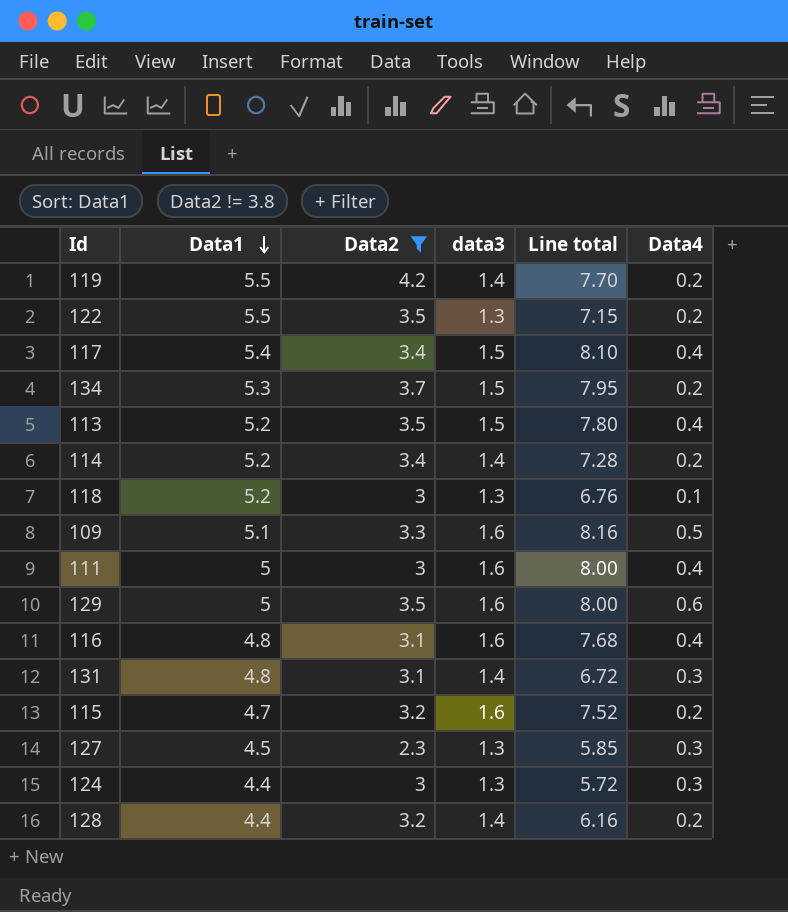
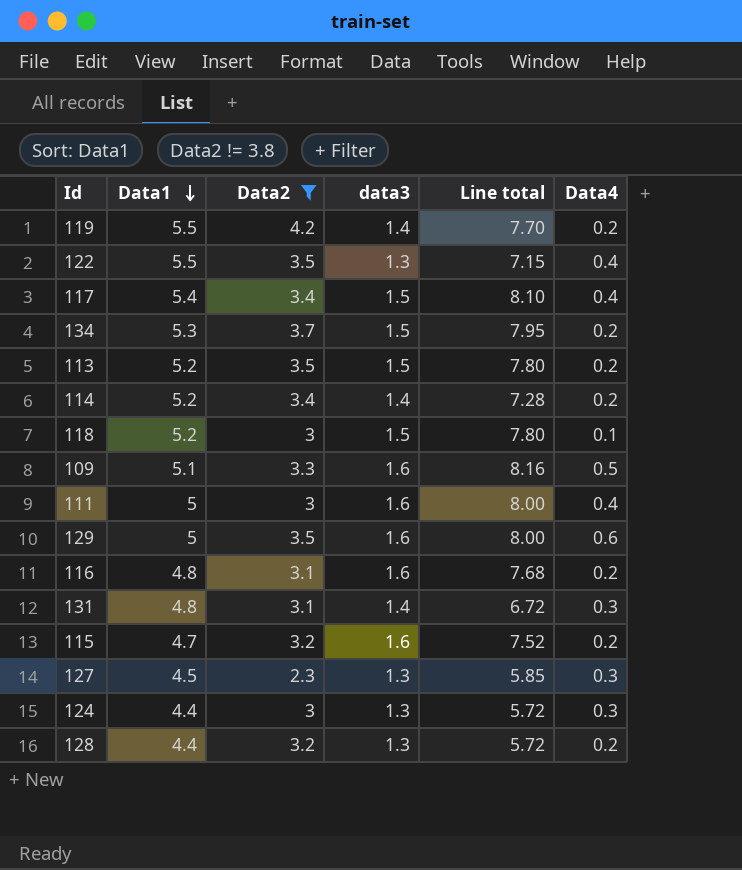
122 | Data4: 0.2 -> 0.4
113 | Data4: 0.4 -> 0.2
118 | data3: 1.3 -> 1.5
118 | Line total: 6.76 -> 7.80
116 | Data4: 0.4 -> 0.2
128 | data3: 1.4 -> 1.3
128 | Line total: 6.16 -> 5.72

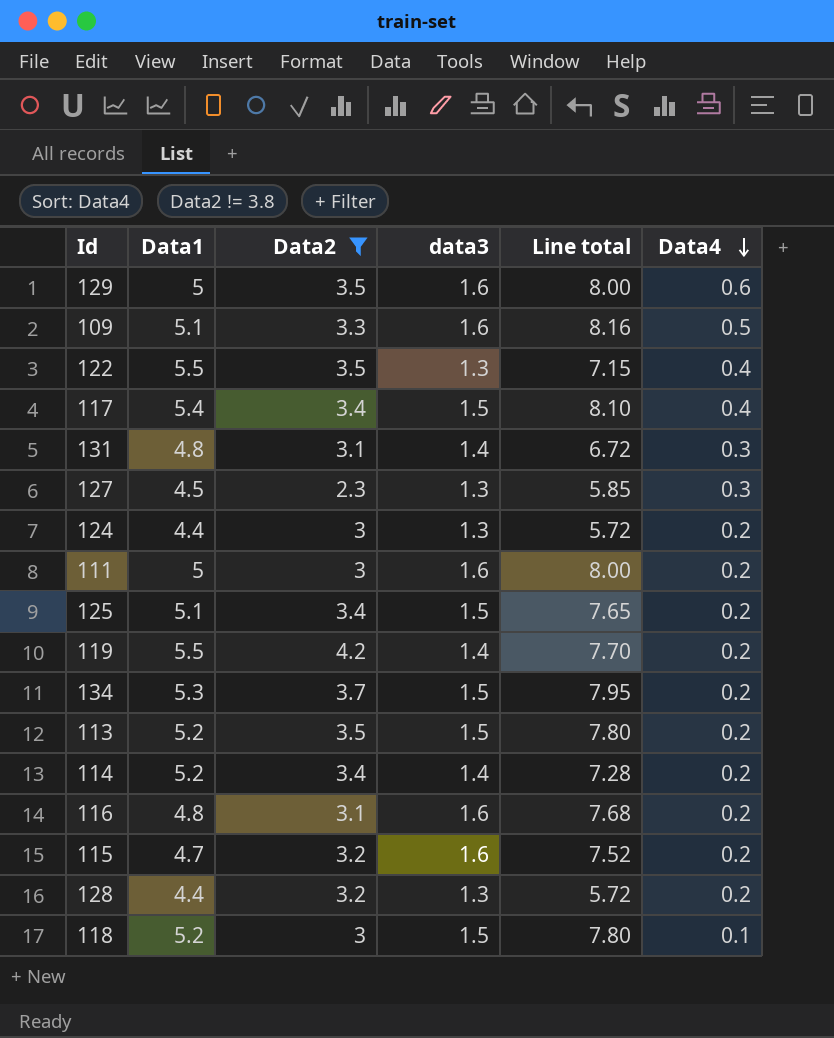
row order: Data1 descending -> Data4 descending
124 | Data4: 0.3 -> 0.2
111 | Data4: 0.4 -> 0.2
row 125: none -> 5.1 | 3.4 | 1.5 | 7.65 | 0.2

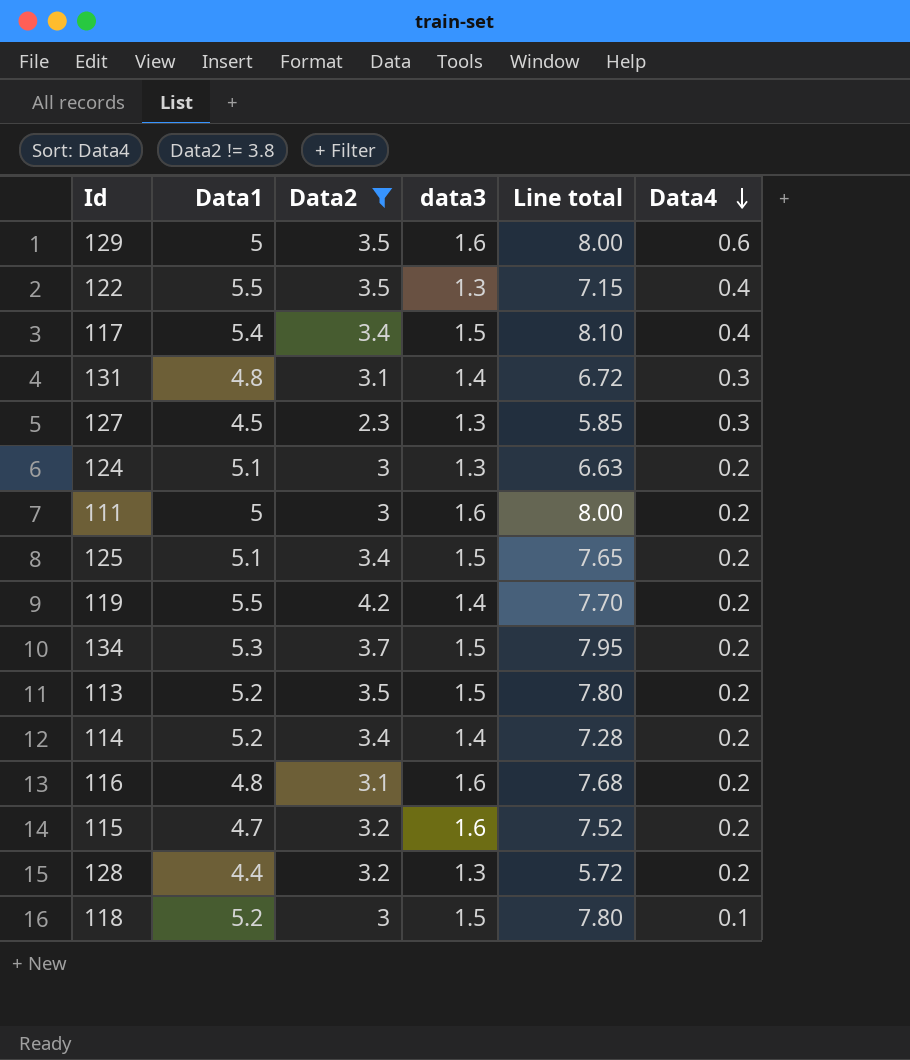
row 109: 5.1 | 3.3 | 1.6 | 8.16 | 0.5 -> none
124 | Data1: 4.4 -> 5.1
124 | Line total: 5.72 -> 6.63

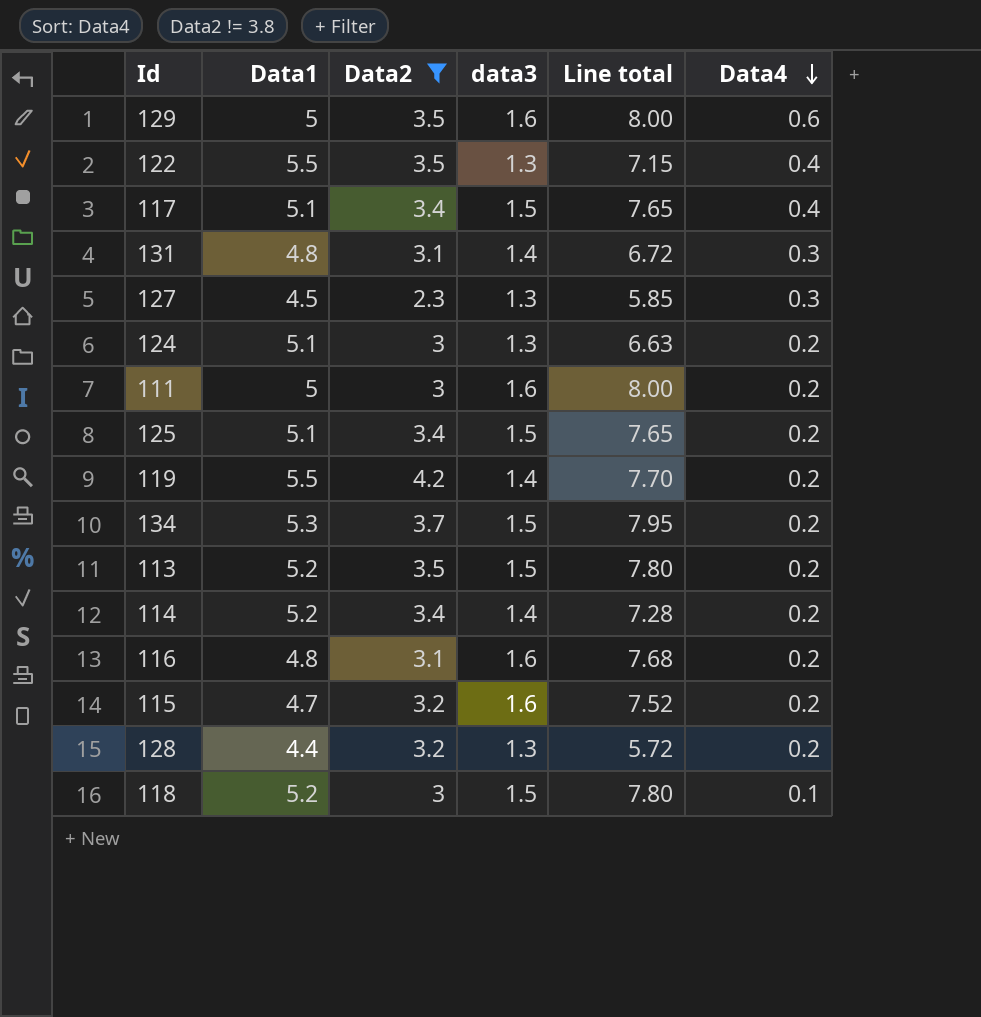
117 | Data1: 5.4 -> 5.1
117 | Line total: 8.10 -> 7.65

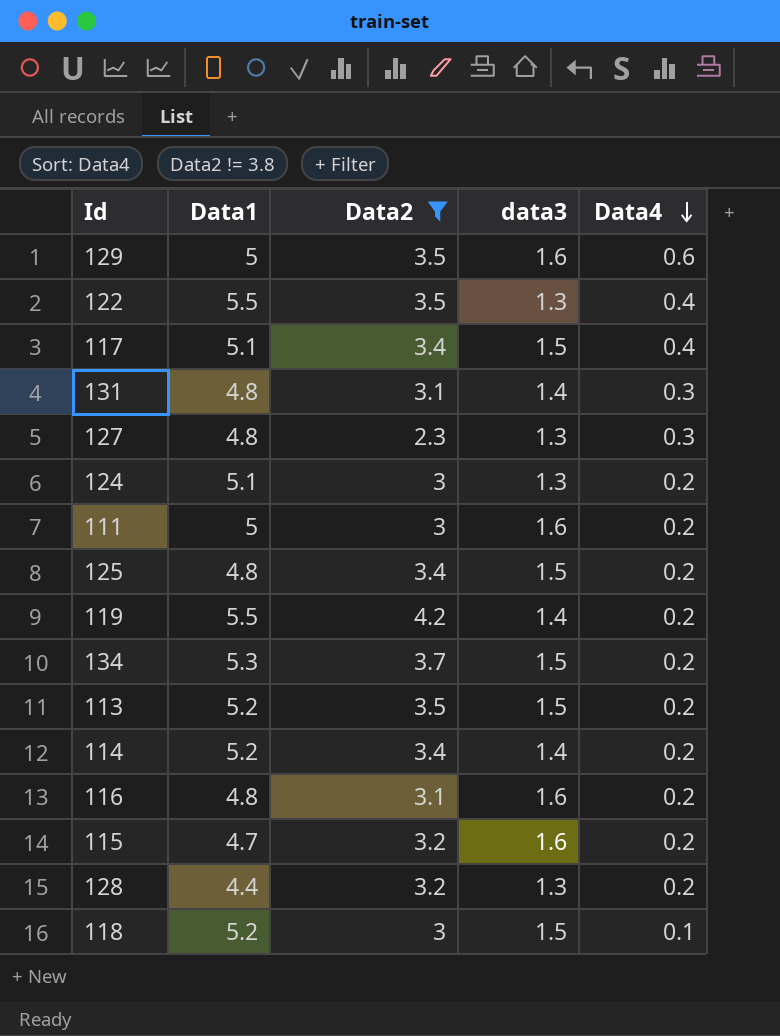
column Line total | formula: [Data1] * [data3] -> none
127 | Data1: 4.5 -> 4.8
125 | Data1: 5.1 -> 4.8

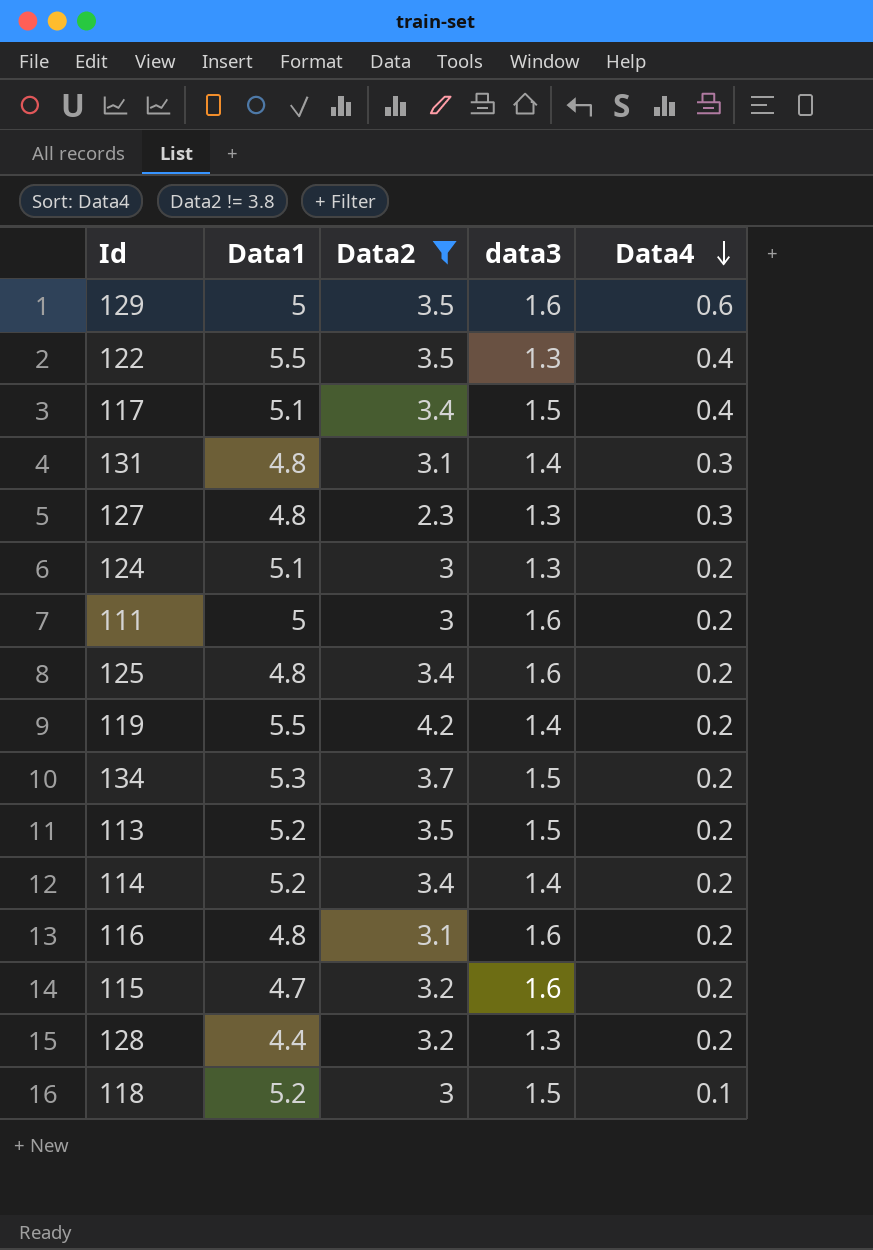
125 | data3: 1.5 -> 1.6

